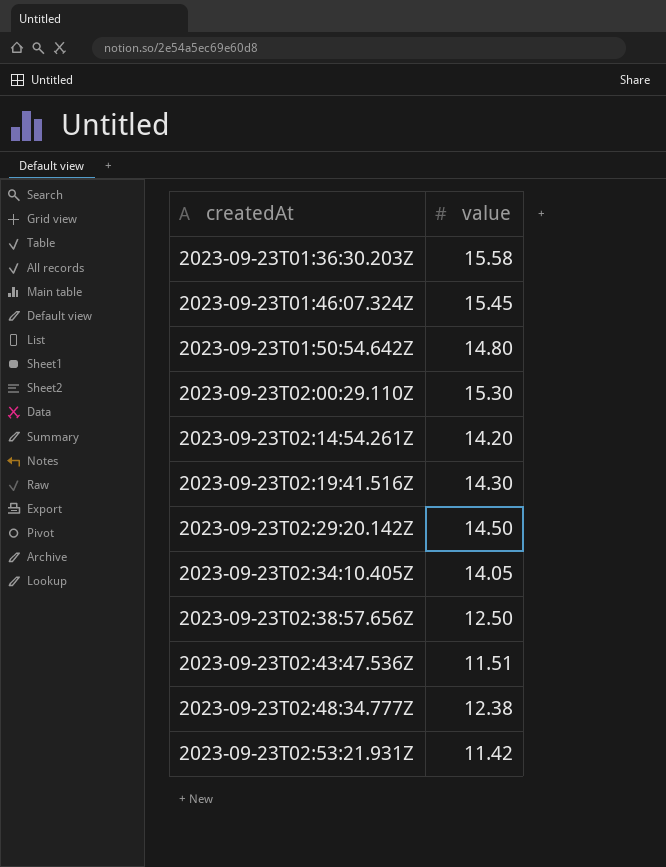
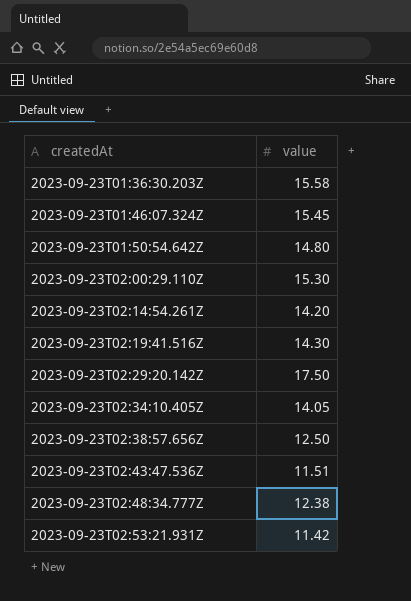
2023-09-23T02:29:20.142Z | value: 14.50 -> 17.50

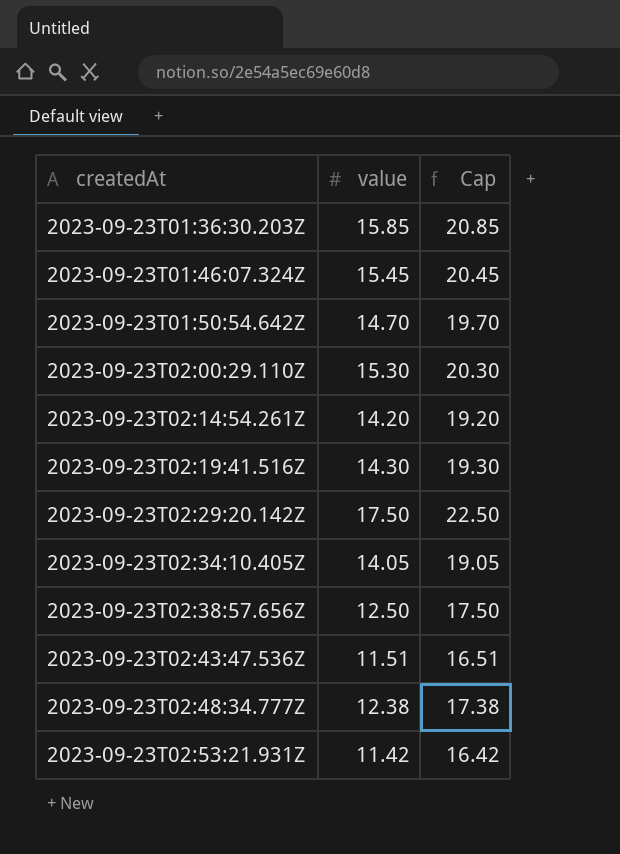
column Cap | formula: none -> [value] + 5
2023-09-23T01:36:30.203Z | value: 15.58 -> 15.85
2023-09-23T01:50:54.642Z | value: 14.80 -> 14.70

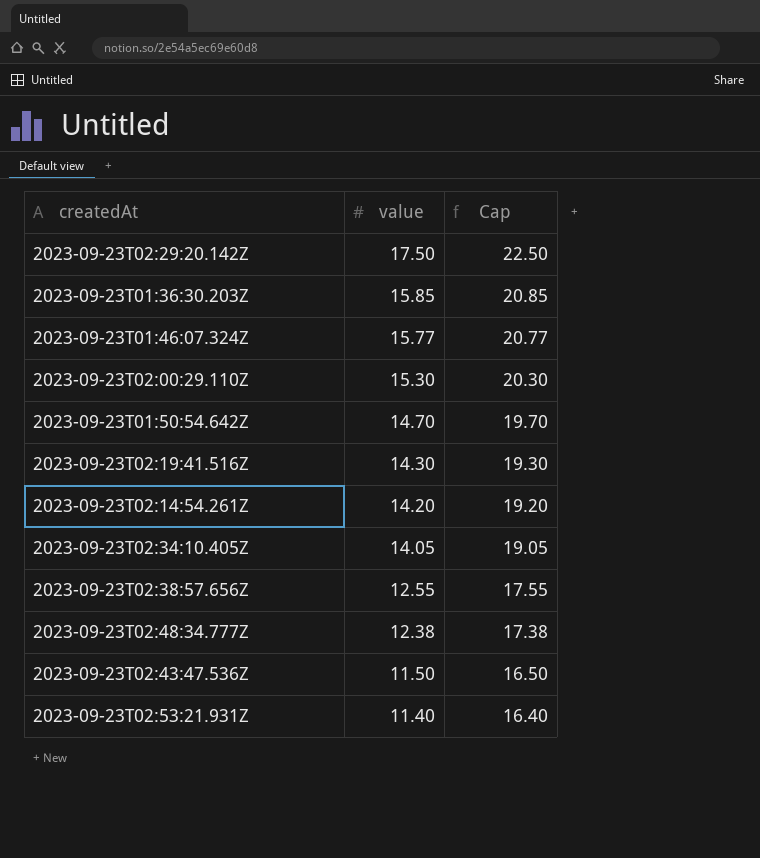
row order: createdAt ascending -> value descending
2023-09-23T01:46:07.324Z | value: 15.45 -> 15.77
2023-09-23T01:46:07.324Z | Cap: 20.45 -> 20.77
2023-09-23T02:38:57.656Z | value: 12.50 -> 12.55
2023-09-23T02:38:57.656Z | Cap: 17.50 -> 17.55
2023-09-23T02:43:47.536Z | value: 11.51 -> 11.50
2023-09-23T02:43:47.536Z | Cap: 16.51 -> 16.50
2023-09-23T02:53:21.931Z | value: 11.42 -> 11.40
2023-09-23T02:53:21.931Z | Cap: 16.42 -> 16.40

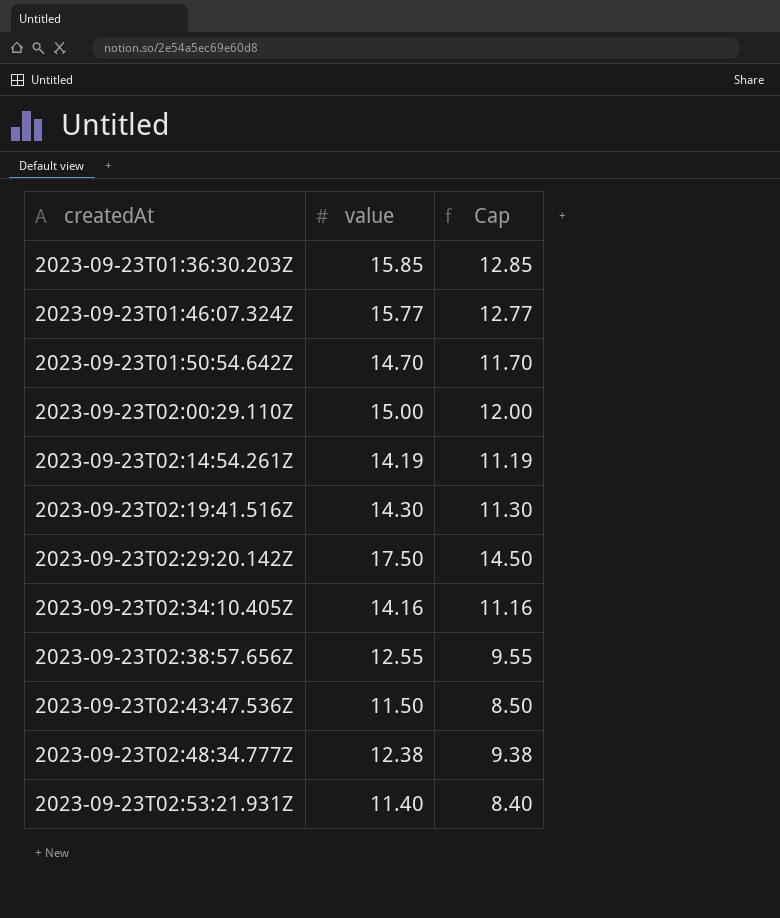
row order: value descending -> createdAt ascending
column Cap | formula: [value] + 5 -> [value] - 3
2023-09-23T02:00:29.110Z | value: 15.30 -> 15.00
2023-09-23T02:14:54.261Z | value: 14.20 -> 14.19
2023-09-23T02:34:10.405Z | value: 14.05 -> 14.16

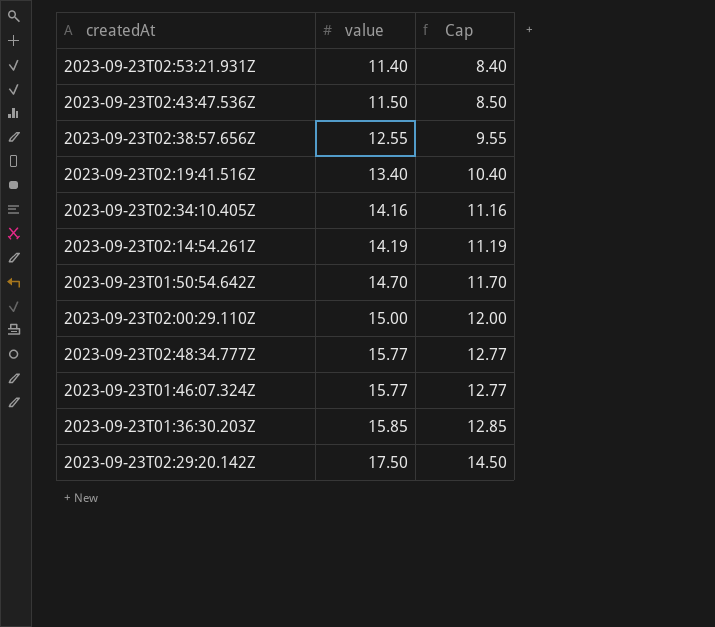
row order: createdAt ascending -> value ascending
2023-09-23T02:19:41.516Z | value: 14.30 -> 13.40
2023-09-23T02:19:41.516Z | Cap: 11.30 -> 10.40
2023-09-23T02:48:34.777Z | value: 12.38 -> 15.77
2023-09-23T02:48:34.777Z | Cap: 9.38 -> 12.77

